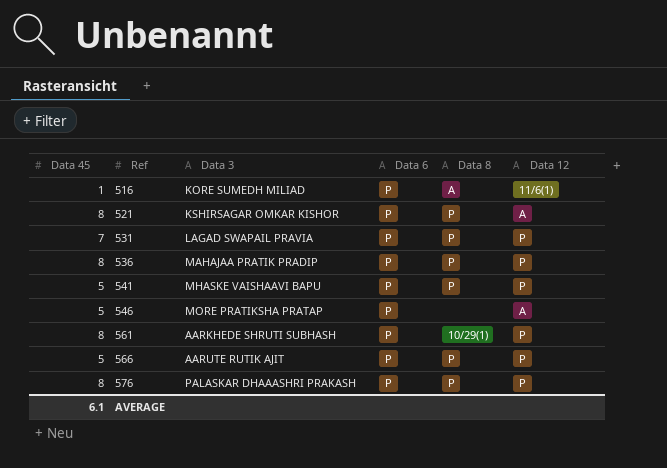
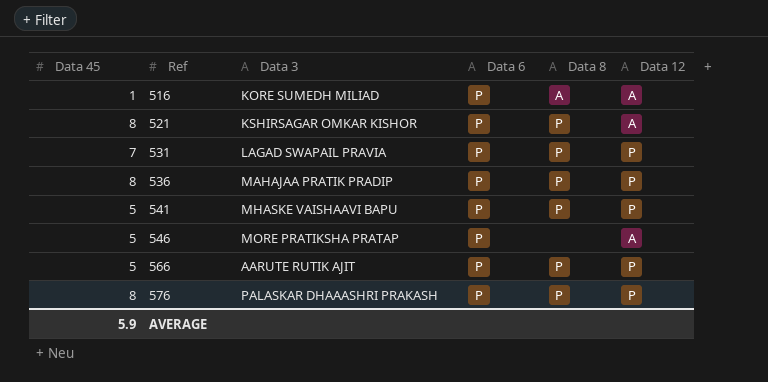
row 561: 8 | AARKHEDE SHRUTI SUBHASH | P | 10/29(1) | P -> none
516 | Data 12: 11/6(1) -> A
AVERAGE | Data 45: 6.1 -> 5.9

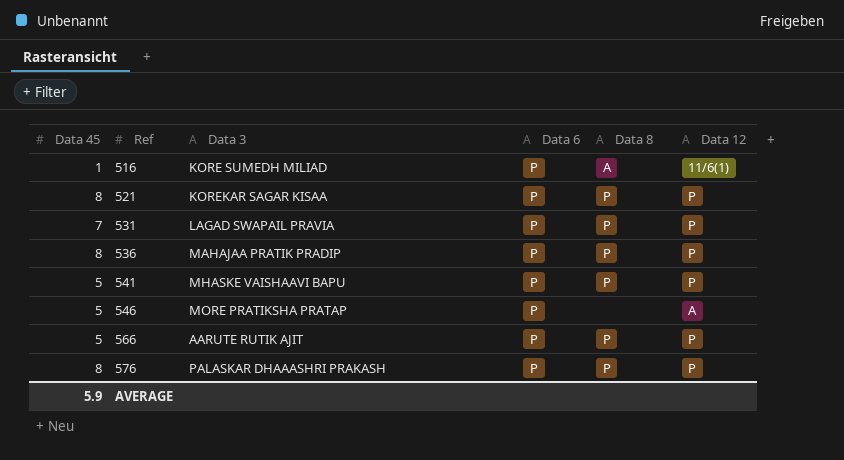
516 | Data 12: A -> 11/6(1)
521 | Data 3: KSHIRSAGAR OMKAR KISHOR -> KOREKAR SAGAR KISAA
521 | Data 12: A -> P

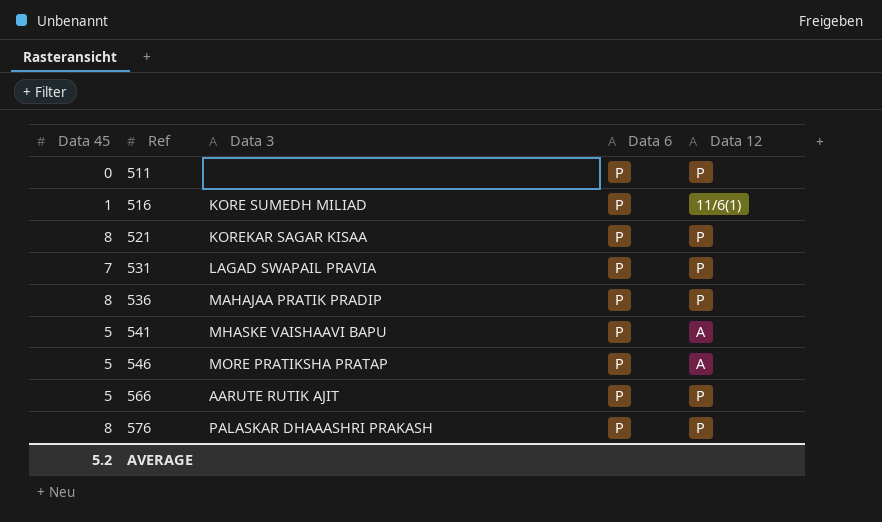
column Data 8 | position: 5 -> none
row 511: none -> 0 | none | P | P
541 | Data 12: P -> A
AVERAGE | Data 45: 5.9 -> 5.2

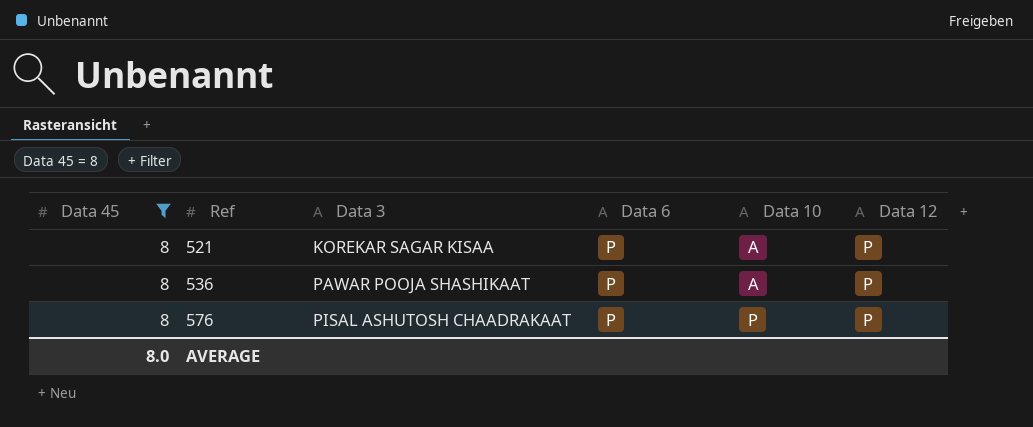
filter: none -> Data 45 = 8
column Data 10 | position: none -> 5
536 | Data 3: MAHAJAA PRATIK PRADIP -> PAWAR POOJA SHASHIKAAT
576 | Data 3: PALASKAR DHAAASHRI PRAKASH -> PISAL ASHUTOSH CHAADRAKAAT
AVERAGE | Data 45: 5.2 -> 8.0

